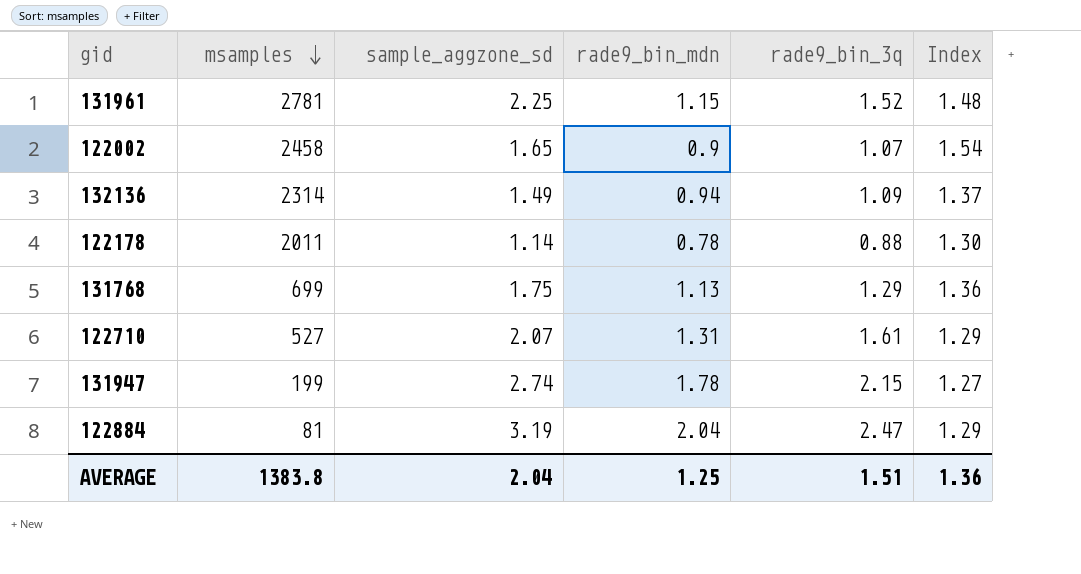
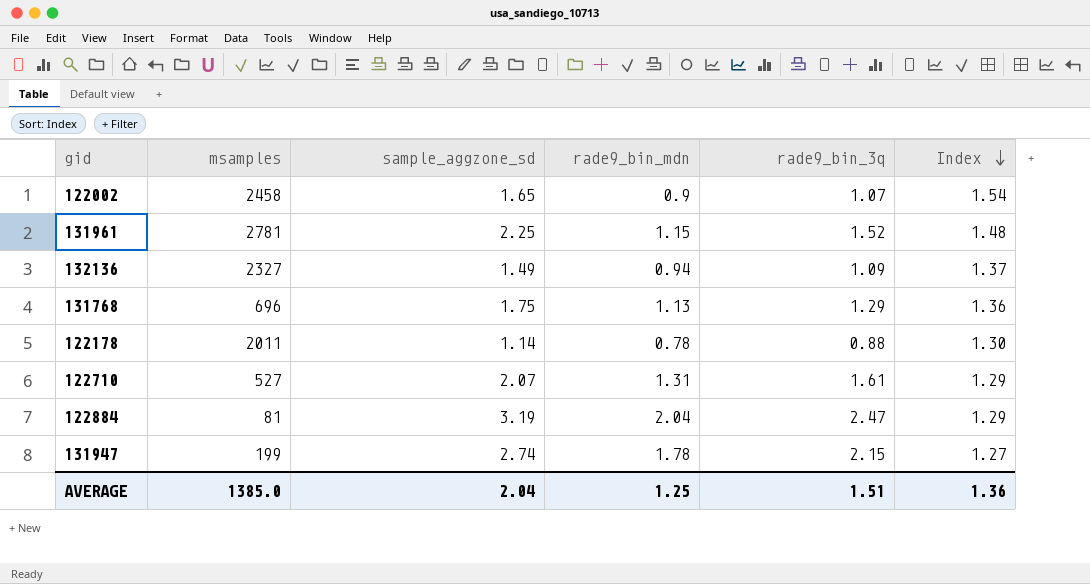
row order: msamples descending -> Index descending
132136 | msamples: 2314 -> 2327
131768 | msamples: 699 -> 696
AVERAGE | msamples: 1383.8 -> 1385.0

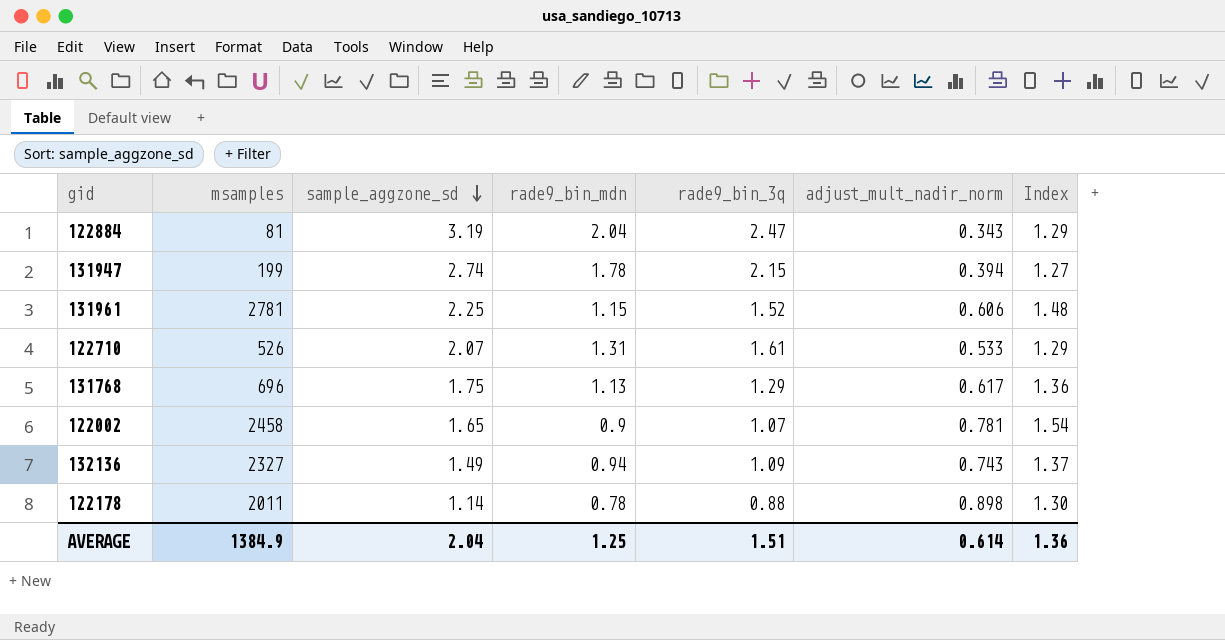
row order: Index descending -> sample_aggzone_sd descending
column adjust_mult_nadir_norm | position: none -> 6
122710 | msamples: 527 -> 526
AVERAGE | msamples: 1385.0 -> 1384.9

